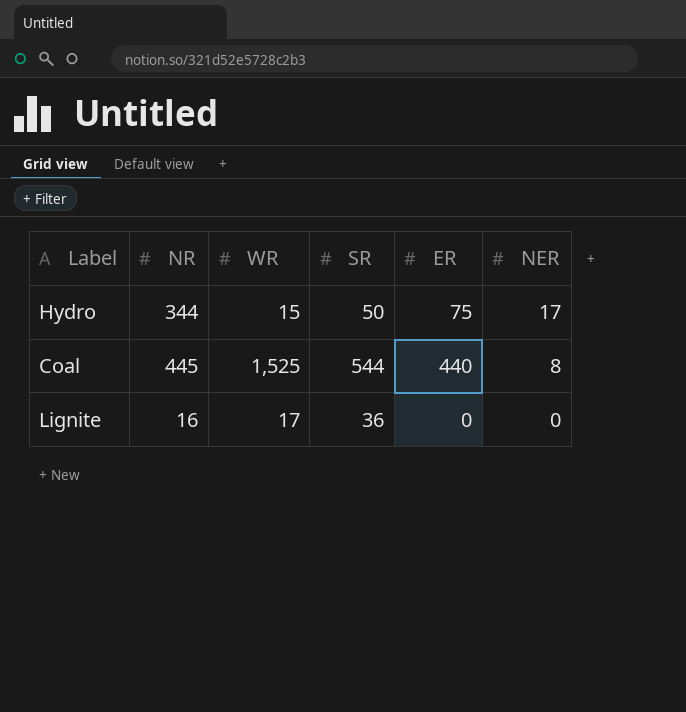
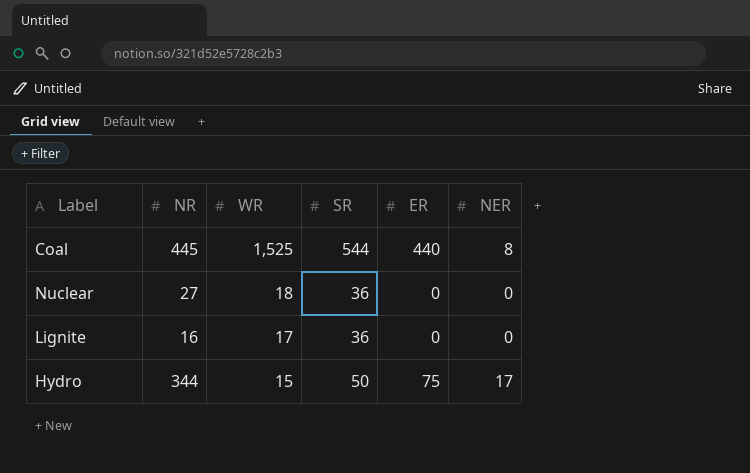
row order: NER descending -> WR descending
row Nuclear: none -> 27 | 18 | 36 | 0 | 0

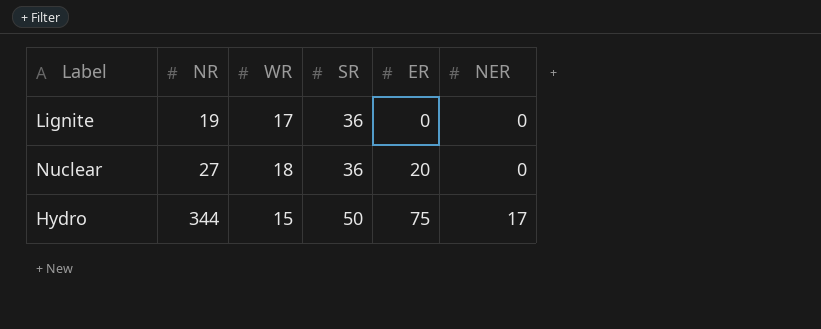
row order: WR descending -> NR ascending
row Coal: 445 | 1,525 | 544 | 440 | 8 -> none
Lignite | NR: 16 -> 19
Nuclear | ER: 0 -> 20

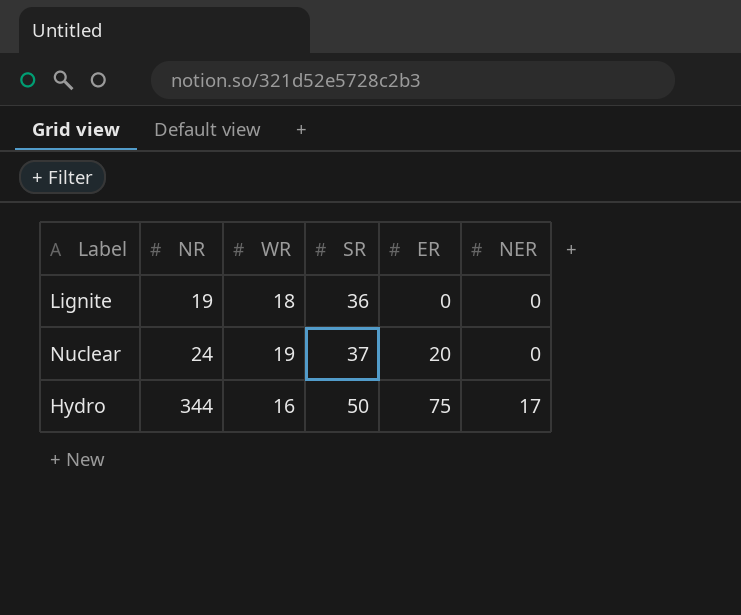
Lignite | WR: 17 -> 18
Nuclear | NR: 27 -> 24
Nuclear | WR: 18 -> 19
Nuclear | SR: 36 -> 37
Hydro | WR: 15 -> 16

